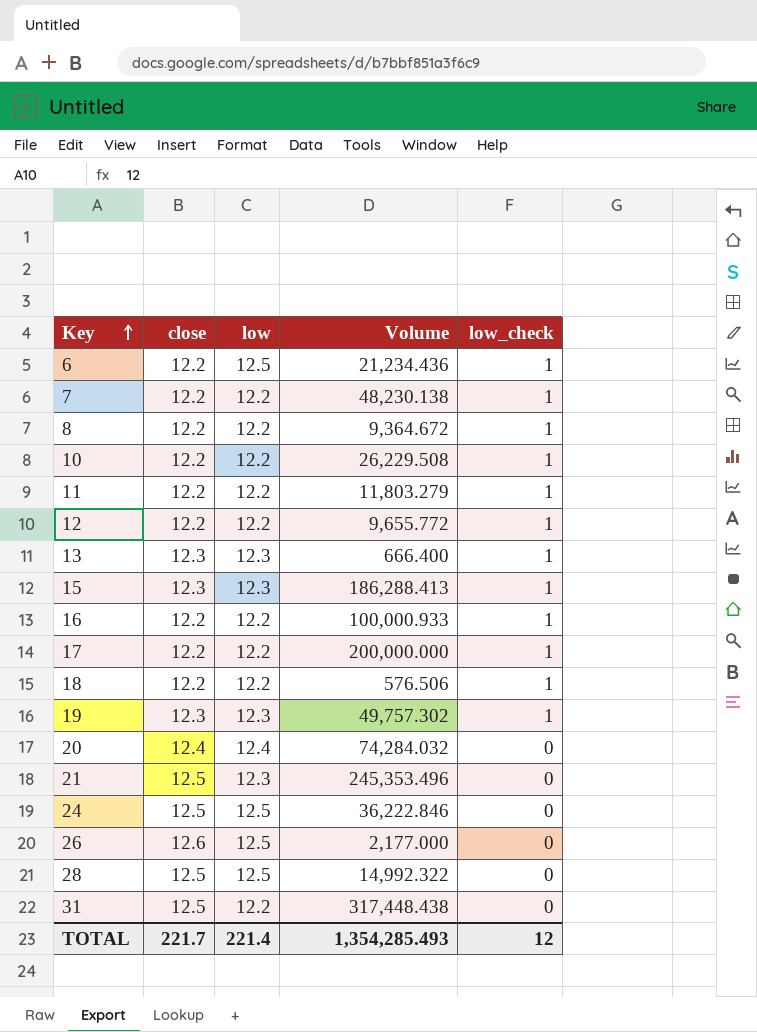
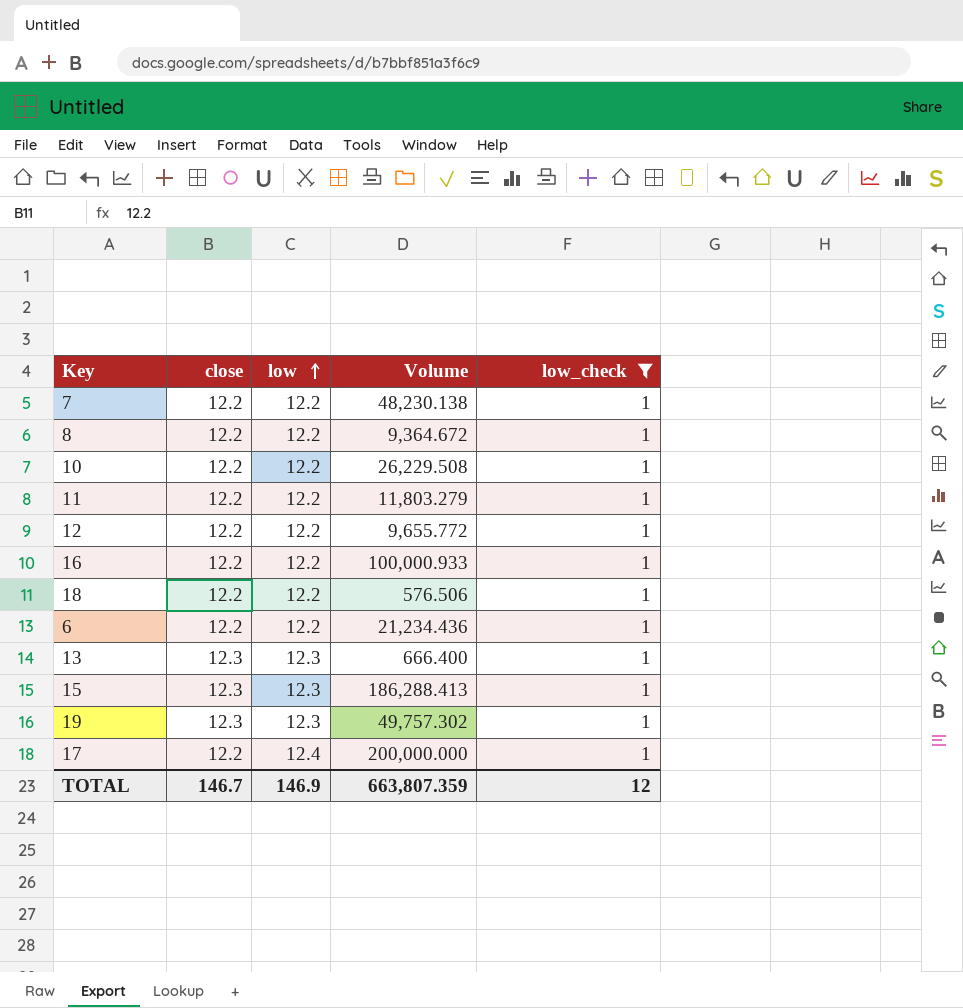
filter: none -> low_check = 1
row order: Key ascending -> low ascending
6 | low: 12.5 -> 12.2
17 | low: 12.2 -> 12.4
TOTAL | close: 221.7 -> 146.7
TOTAL | low: 221.4 -> 146.9
TOTAL | Volume: 1,354,285.493 -> 663,807.359

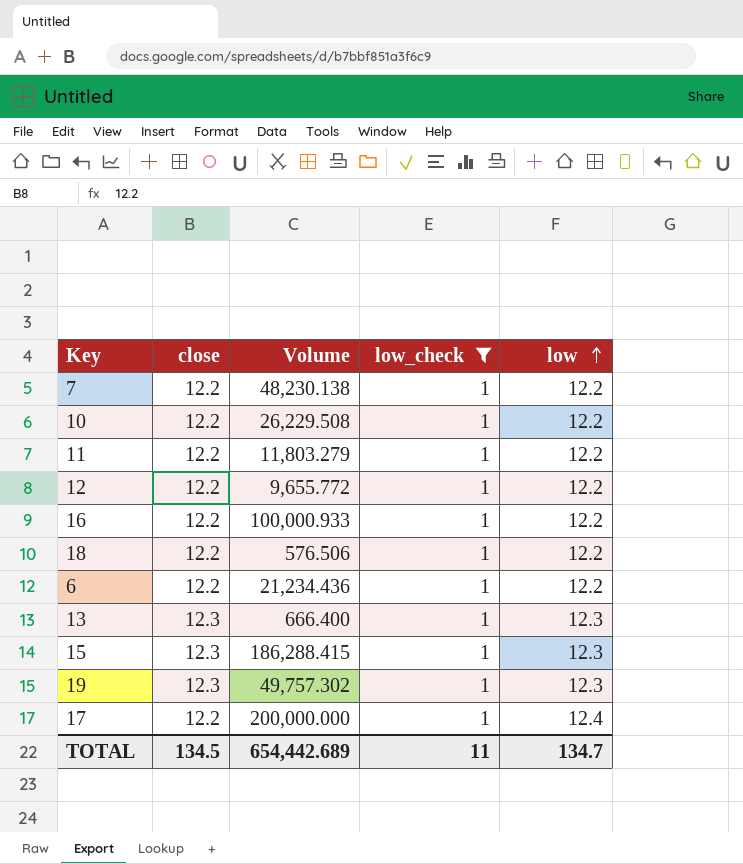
column low | position: 3 -> 5
row 8: 12.2 | 12.2 | 9,364.672 | 1 -> none
15 | Volume: 186,288.413 -> 186,288.415
TOTAL | close: 146.7 -> 134.5
TOTAL | Volume: 663,807.359 -> 654,442.689
TOTAL | low_check: 12 -> 11
TOTAL | low: 146.9 -> 134.7

